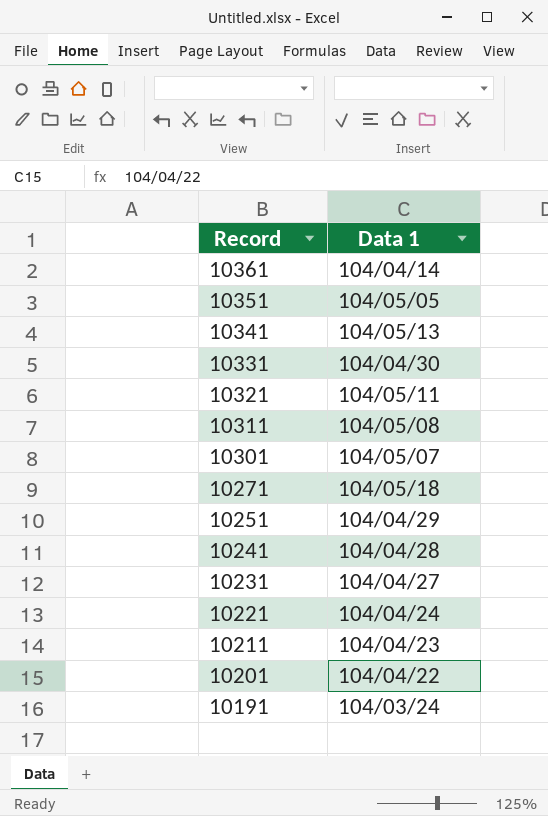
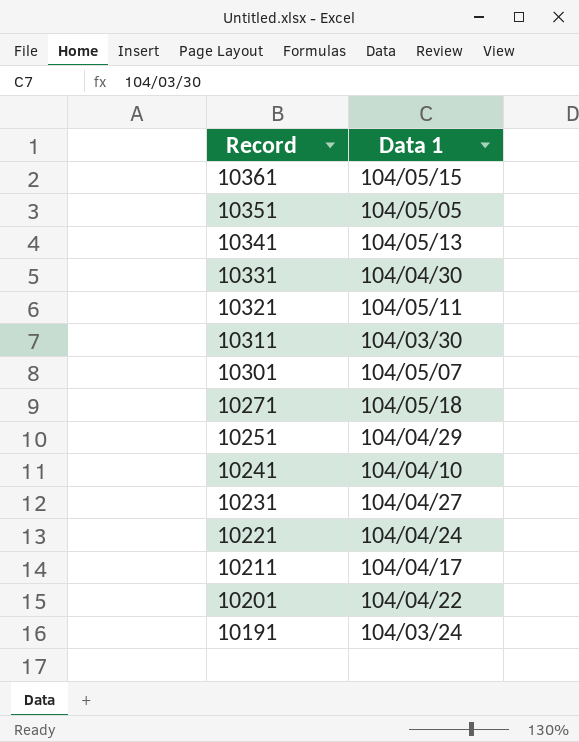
10361 | Data 1: 104/04/14 -> 104/05/15
10311 | Data 1: 104/05/08 -> 104/03/30
10241 | Data 1: 104/04/28 -> 104/04/10
10211 | Data 1: 104/04/23 -> 104/04/17

